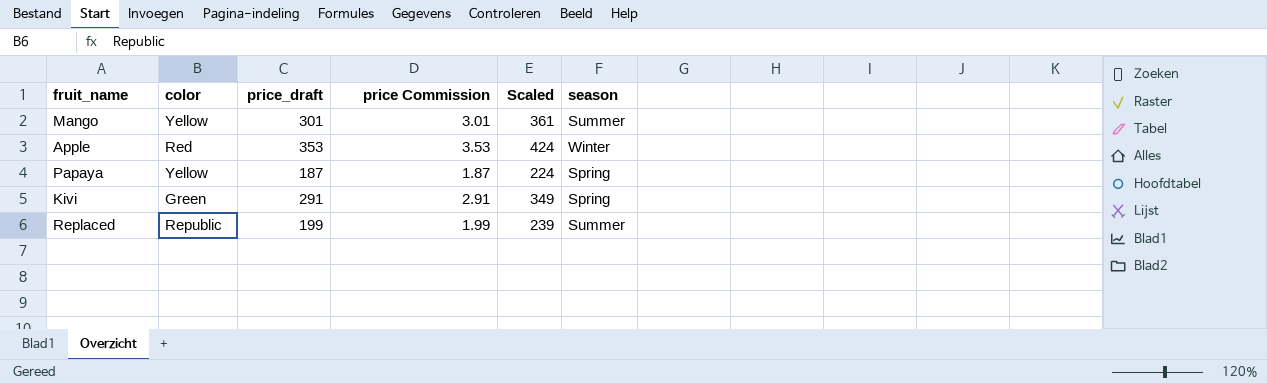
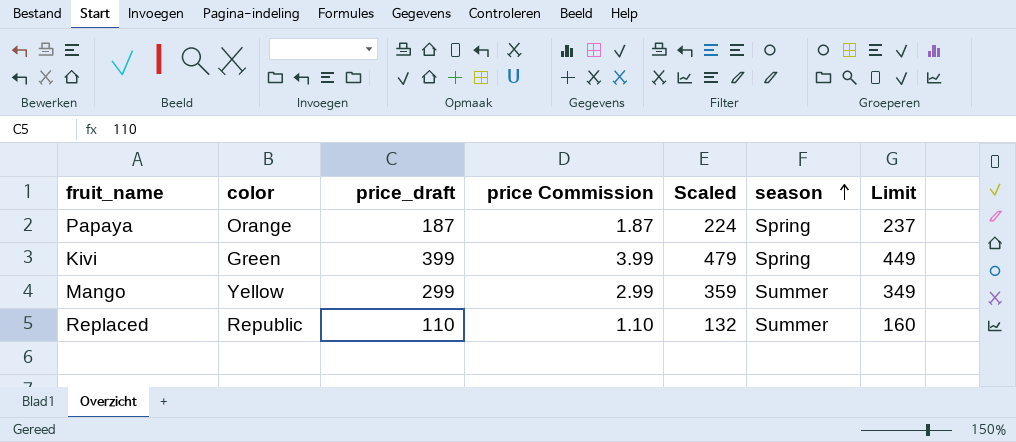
row order: none -> season ascending
column Limit | formula: none -> [price_draft] + 50
row Apple: Red | 353 | 3.53 | 424 | Winter -> none
Papaya | color: Yellow -> Orange
Kivi | price_draft: 291 -> 399
Kivi | price Commission: 2.91 -> 3.99
Kivi | Scaled: 349 -> 479
Mango | price_draft: 301 -> 299
Mango | price Commission: 3.01 -> 2.99
Mango | Scaled: 361 -> 359
Replaced | price_draft: 199 -> 110
Replaced | price Commission: 1.99 -> 1.10
Replaced | Scaled: 239 -> 132

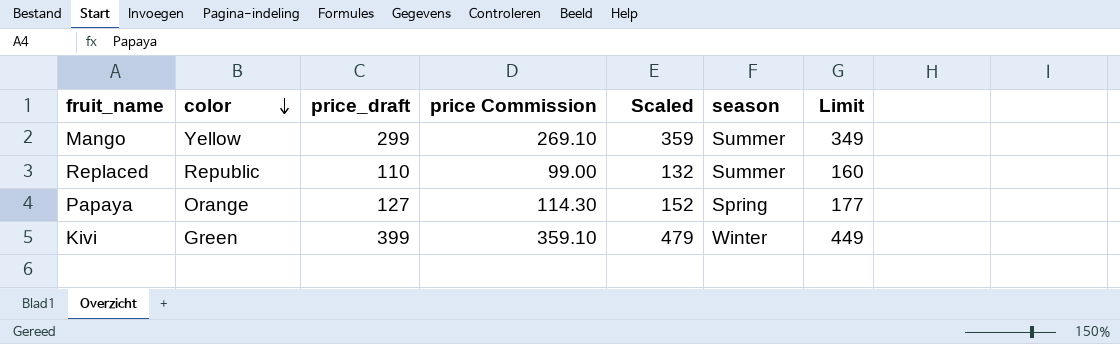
row order: season ascending -> color descending
column price Commission | formula: [price_draft] * 0.01 -> [price_draft] * 0.9
Papaya | price_draft: 187 -> 127
Papaya | Scaled: 224 -> 152
Papaya | Limit: 237 -> 177
Kivi | season: Spring -> Winter

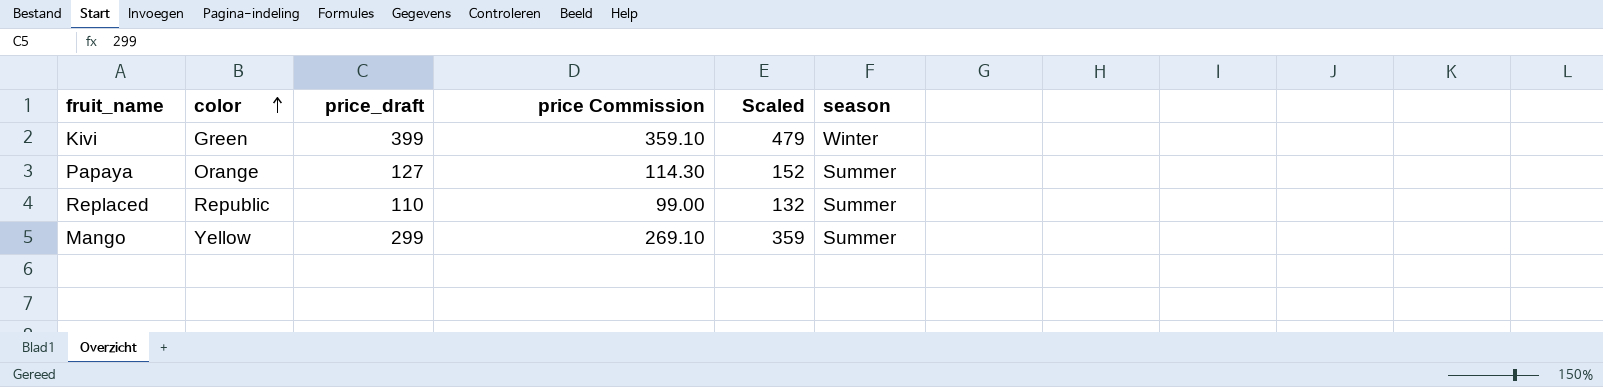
row order: color descending -> color ascending
column Limit | formula: [price_draft] + 50 -> none
Papaya | season: Spring -> Summer

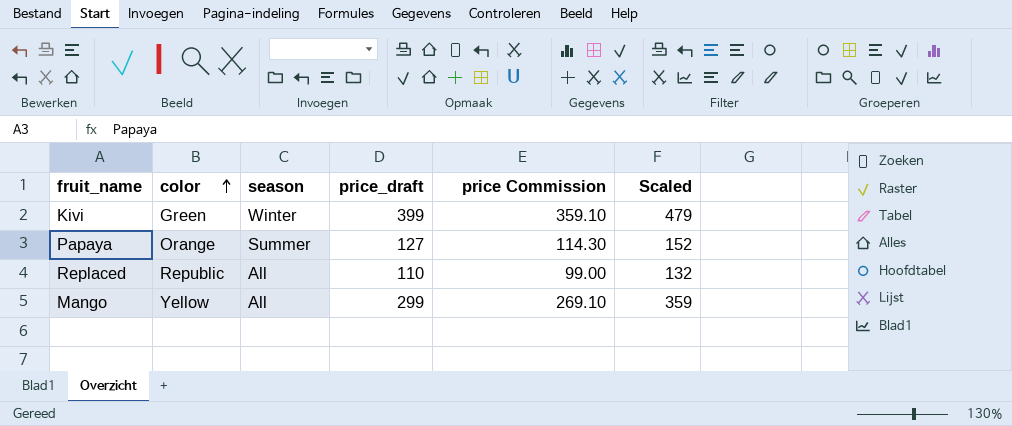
column season | position: 6 -> 3
Replaced | season: Summer -> All
Mango | season: Summer -> All

